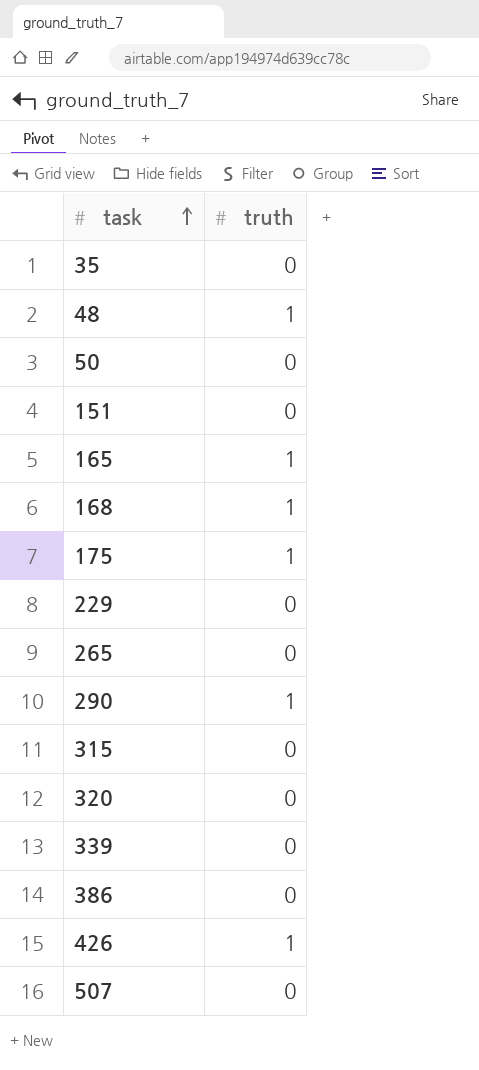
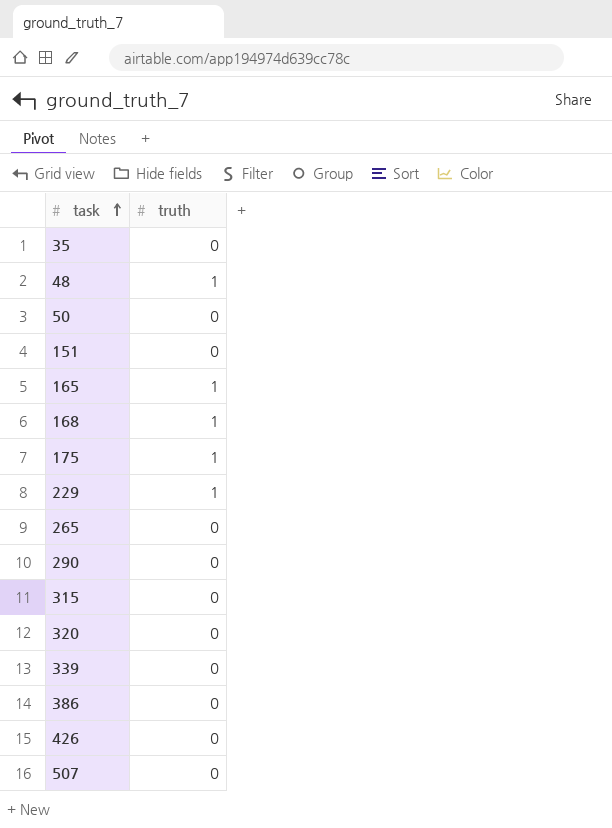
229 | truth: 0 -> 1
290 | truth: 1 -> 0
426 | truth: 1 -> 0

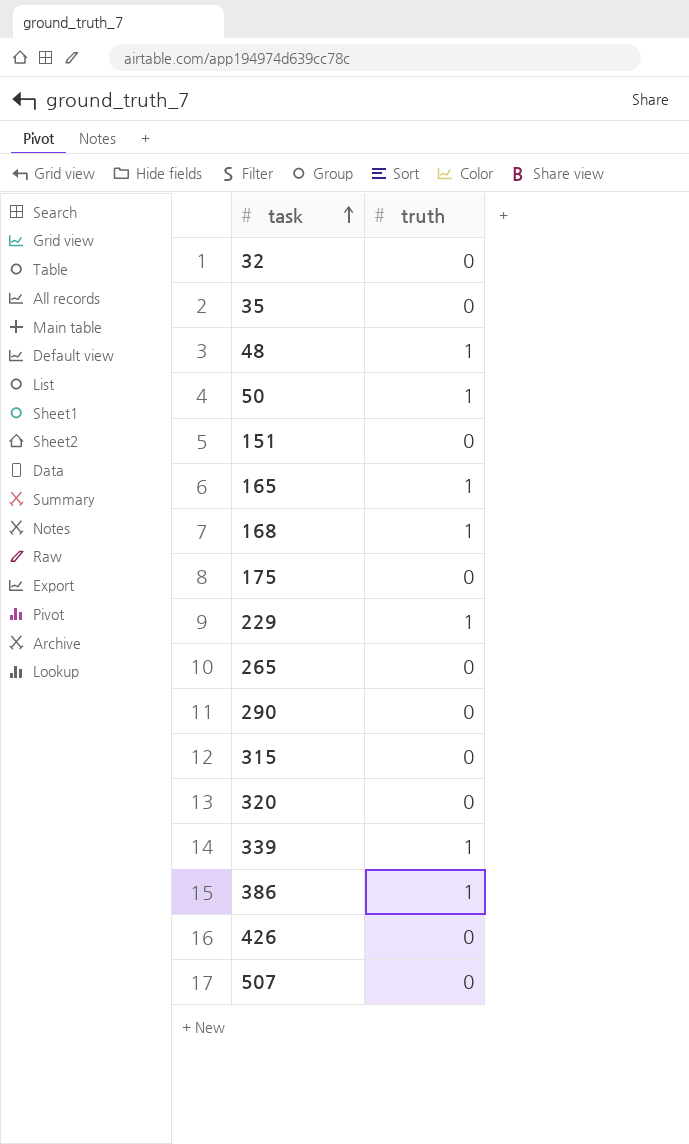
row 32: none -> 0
50 | truth: 0 -> 1
175 | truth: 1 -> 0
339 | truth: 0 -> 1
386 | truth: 0 -> 1

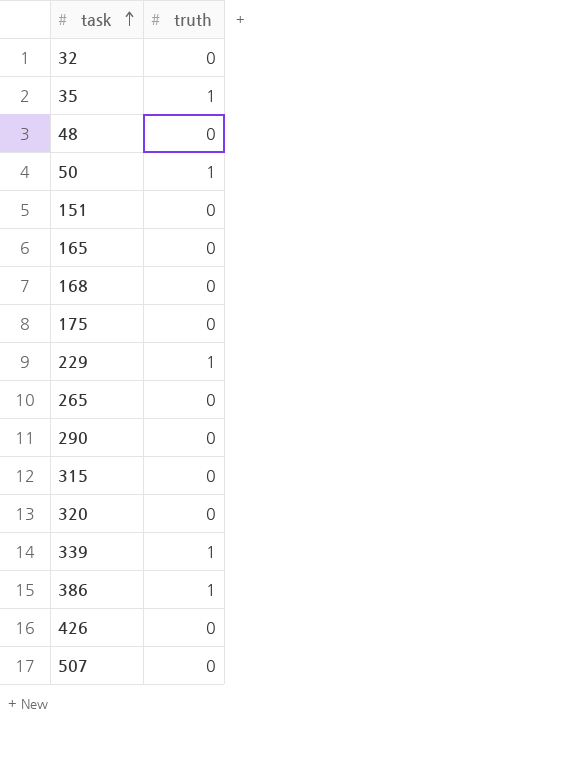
35 | truth: 0 -> 1
48 | truth: 1 -> 0
165 | truth: 1 -> 0
168 | truth: 1 -> 0

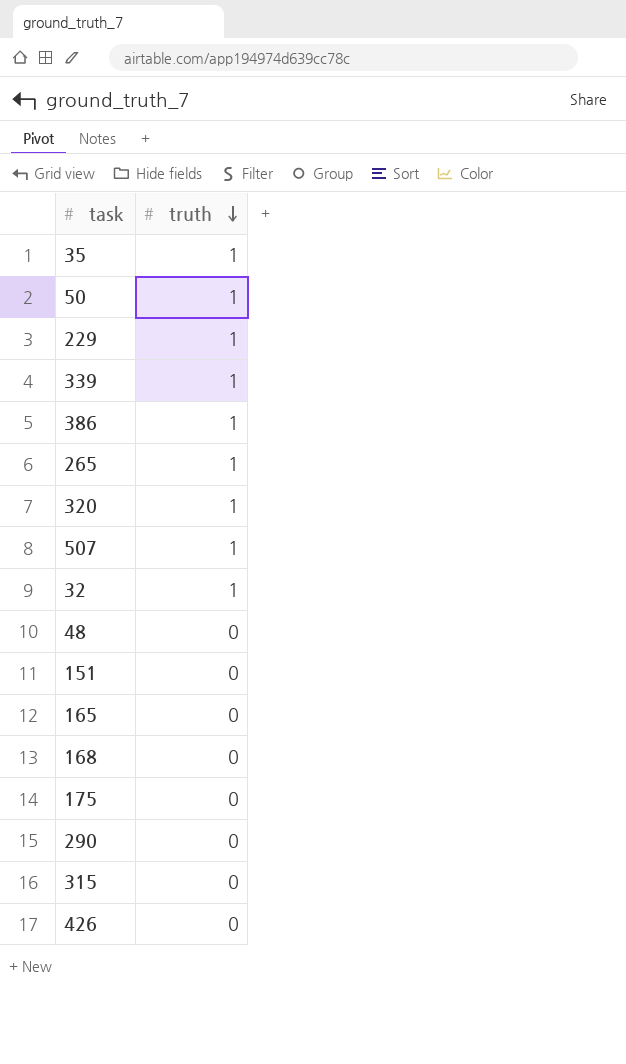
row order: task ascending -> truth descending
265 | truth: 0 -> 1
320 | truth: 0 -> 1
507 | truth: 0 -> 1
32 | truth: 0 -> 1

